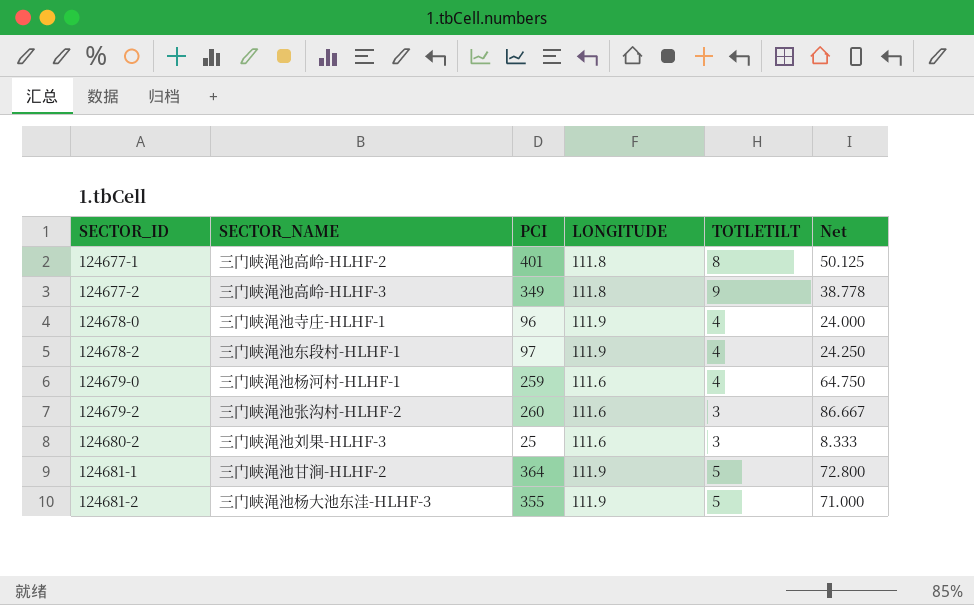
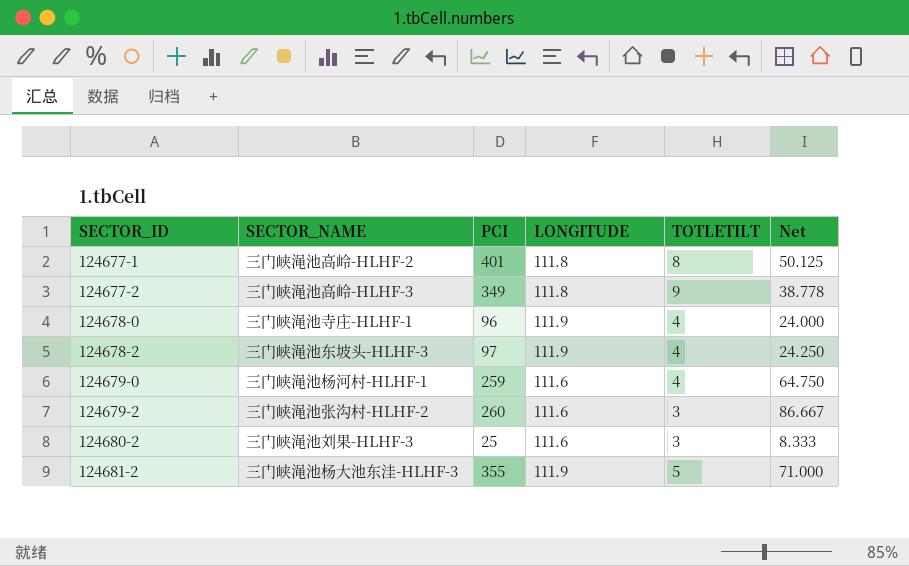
row 124681-1: 三门峡渑池甘涧-HLHF-2 | 364 | 111.9 | 5 | 72.800 -> none
124678-2 | SECTOR_NAME: 三门峡渑池东段村-HLHF-1 -> 三门峡渑池东坡头-HLHF-3

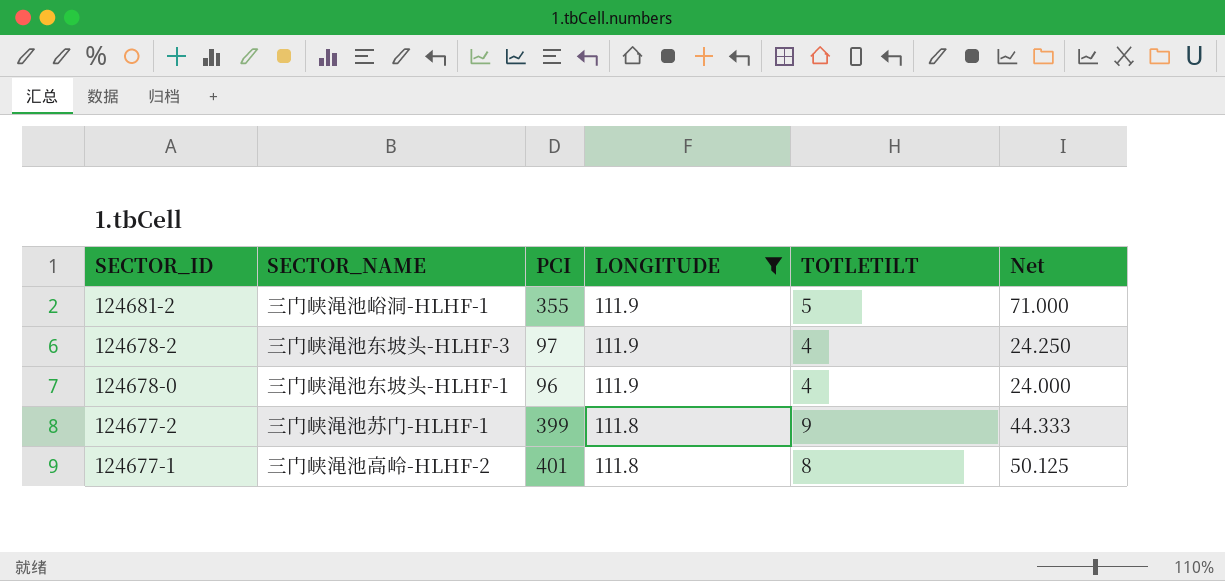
filter: none -> LONGITUDE != 111.6
row order: SECTOR_ID ascending -> SECTOR_ID descending
124681-2 | SECTOR_NAME: 三门峡渑池杨大池东洼-HLHF-3 -> 三门峡渑池峪洞-HLHF-1
124678-0 | SECTOR_NAME: 三门峡渑池寺庄-HLHF-1 -> 三门峡渑池东坡头-HLHF-1
124677-2 | SECTOR_NAME: 三门峡渑池高岭-HLHF-3 -> 三门峡渑池苏门-HLHF-1
124677-2 | PCI: 349 -> 399
124677-2 | Net: 38.778 -> 44.333

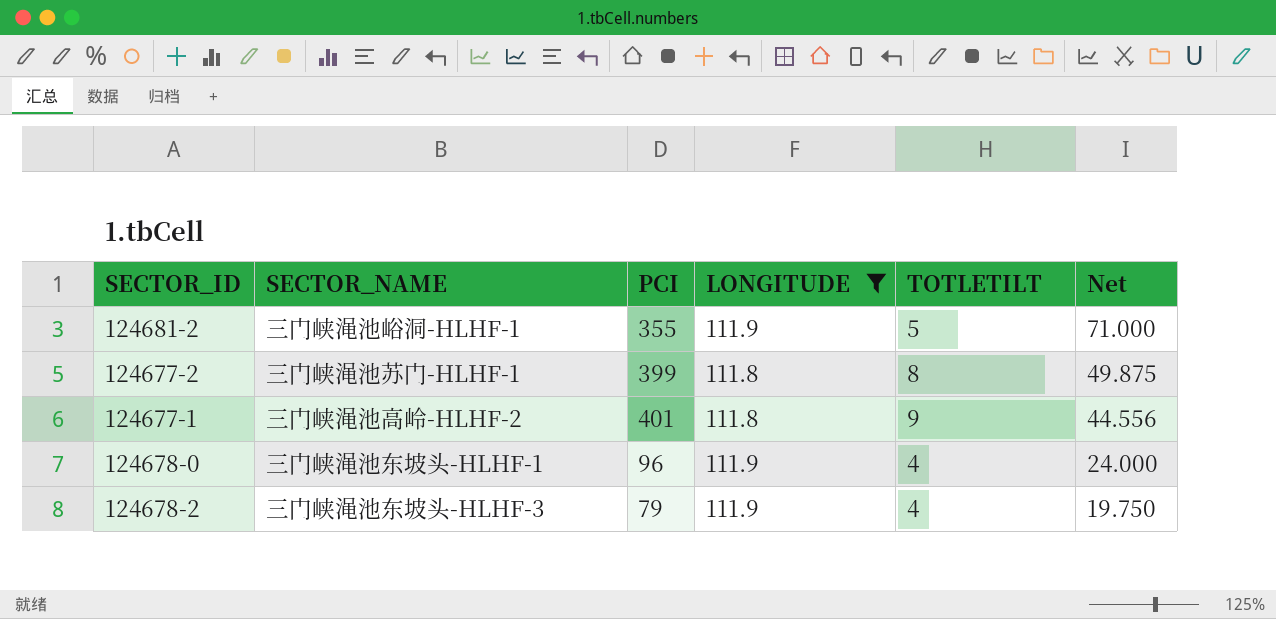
row order: SECTOR_ID descending -> Net descending
124677-2 | TOTLETILT: 9 -> 8
124677-2 | Net: 44.333 -> 49.875
124677-1 | TOTLETILT: 8 -> 9
124677-1 | Net: 50.125 -> 44.556
124678-2 | PCI: 97 -> 79
124678-2 | Net: 24.250 -> 19.750

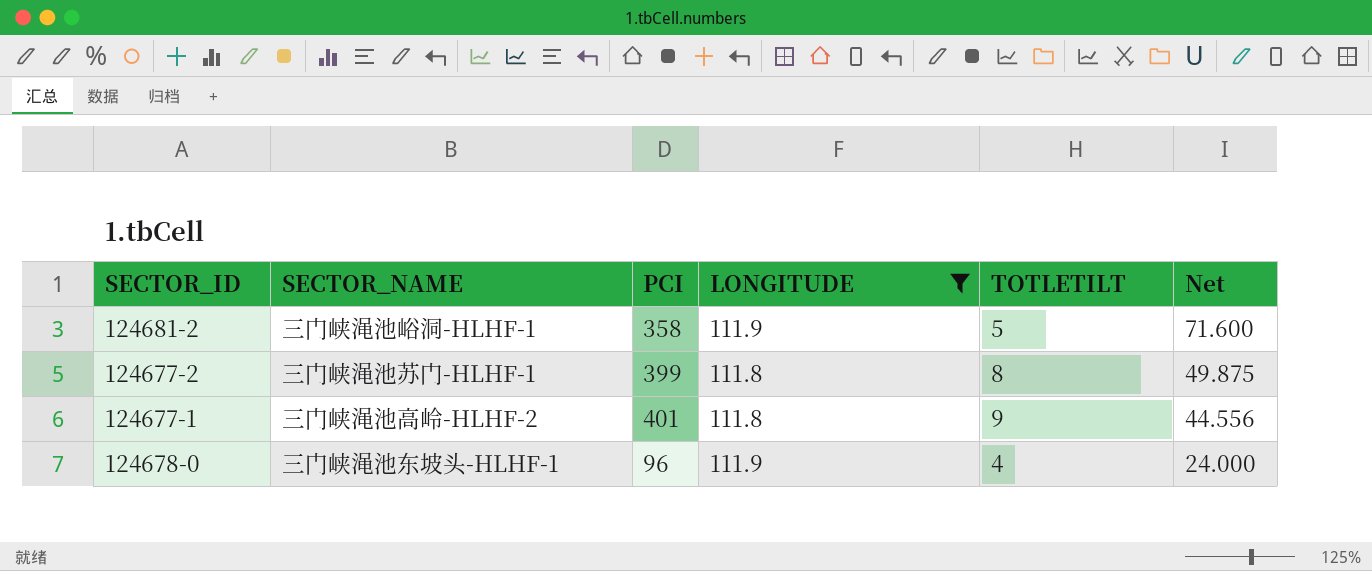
row 124678-2: 三门峡渑池东坡头-HLHF-3 | 79 | 111.9 | 4 | 19.750 -> none
124681-2 | PCI: 355 -> 358
124681-2 | Net: 71.000 -> 71.600

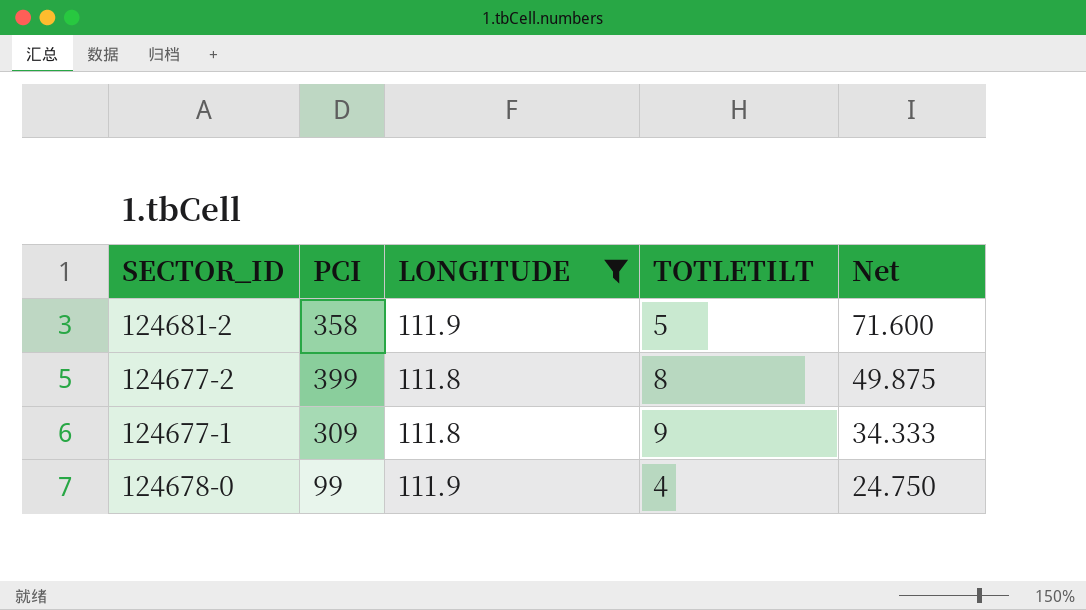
column SECTOR_NAME | position: 2 -> none
124677-1 | PCI: 401 -> 309
124677-1 | Net: 44.556 -> 34.333
124678-0 | PCI: 96 -> 99
124678-0 | Net: 24.000 -> 24.750

